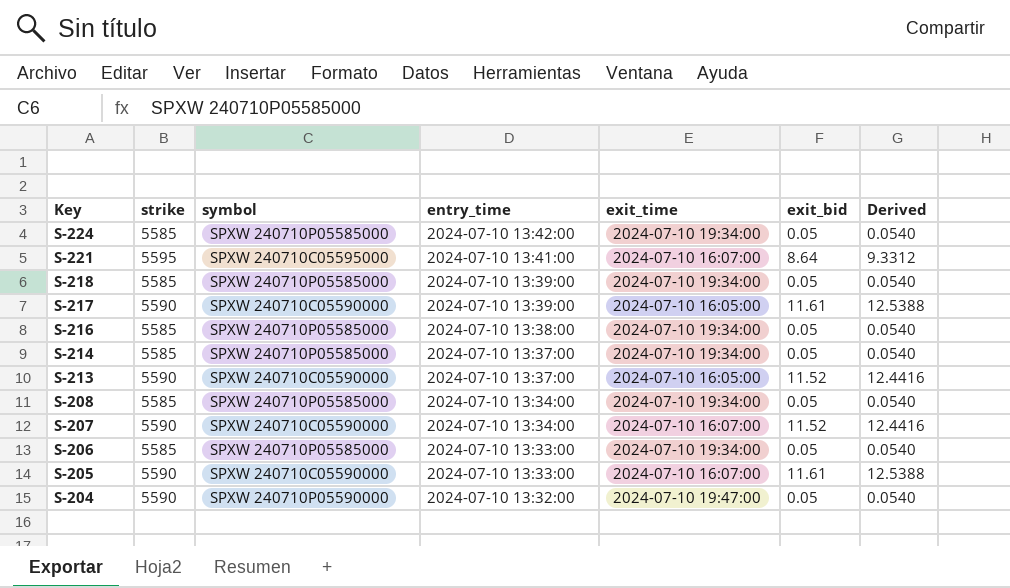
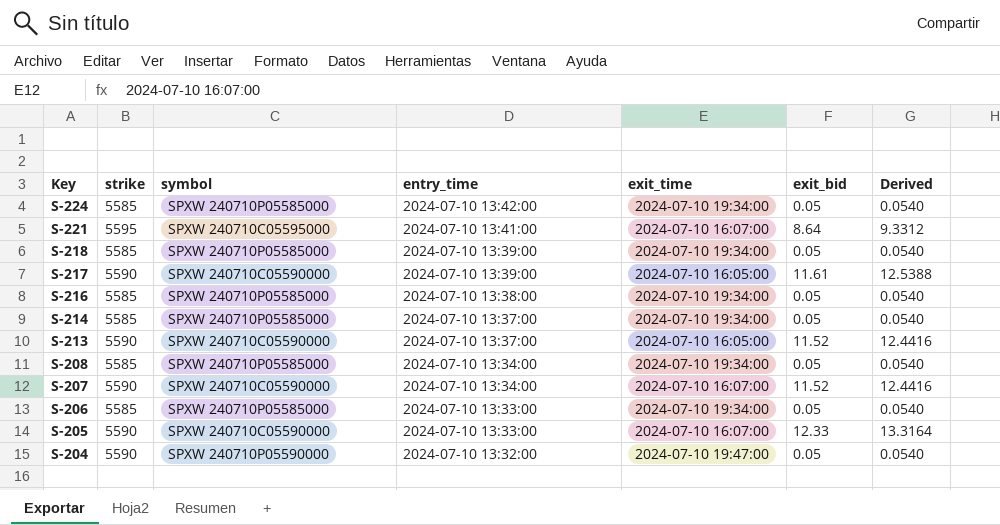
S-205 | exit_bid: 11.61 -> 12.33
S-205 | Derived: 12.5388 -> 13.3164

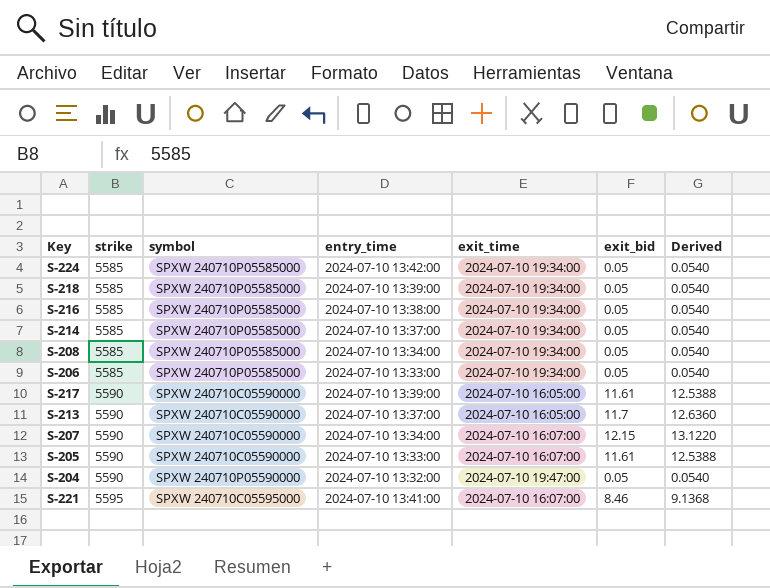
row order: Key descending -> strike ascending
S-213 | exit_bid: 11.52 -> 11.7
S-213 | Derived: 12.4416 -> 12.6360
S-207 | exit_bid: 11.52 -> 12.15
S-207 | Derived: 12.4416 -> 13.1220
S-205 | exit_bid: 12.33 -> 11.61
S-205 | Derived: 13.3164 -> 12.5388
S-221 | exit_bid: 8.64 -> 8.46
S-221 | Derived: 9.3312 -> 9.1368

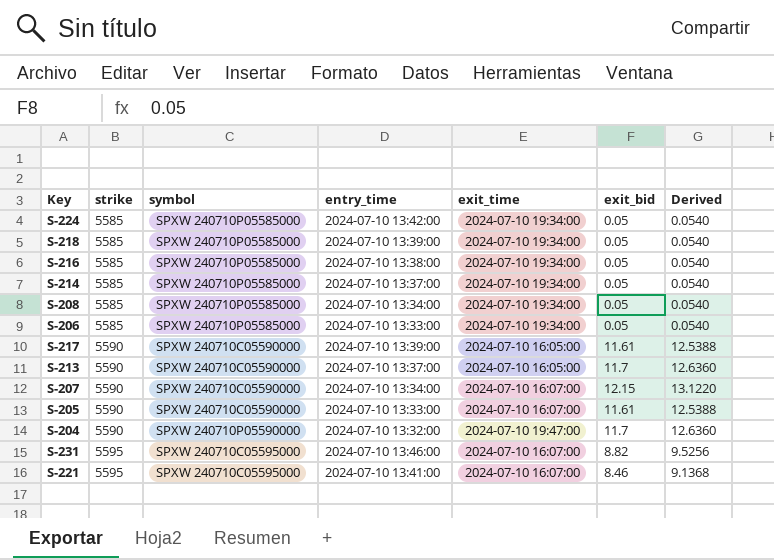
S-204 | exit_bid: 0.05 -> 11.7
S-204 | Derived: 0.0540 -> 12.6360
row S-231: none -> 5595 | SPXW 240710C05595000 | 2024-07-10 13:46:00 | 2024-07-10 16:07:00 | 8.82 | 9.5256

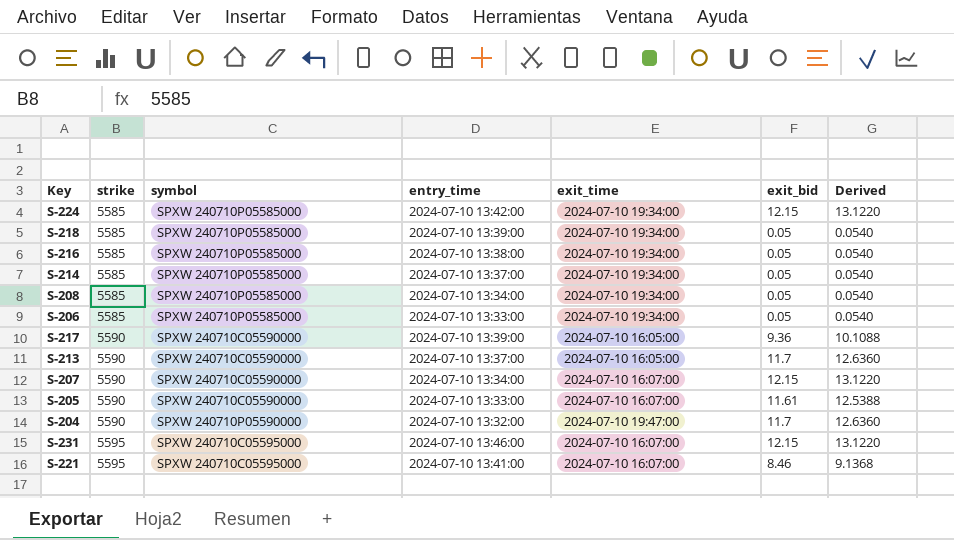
S-224 | exit_bid: 0.05 -> 12.15
S-224 | Derived: 0.0540 -> 13.1220
S-217 | exit_bid: 11.61 -> 9.36
S-217 | Derived: 12.5388 -> 10.1088
S-231 | exit_bid: 8.82 -> 12.15
S-231 | Derived: 9.5256 -> 13.1220

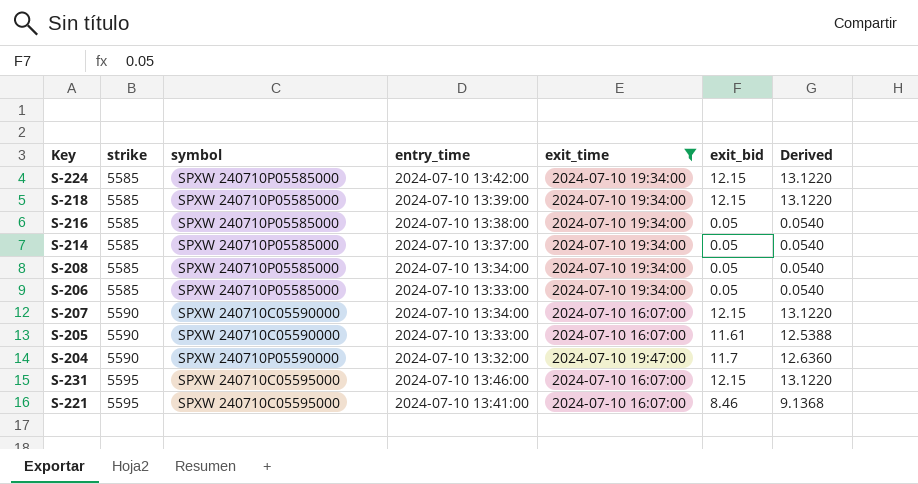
filter: none -> exit_time != 2024-07-10 16:05:00
S-218 | exit_bid: 0.05 -> 12.15
S-218 | Derived: 0.0540 -> 13.1220

